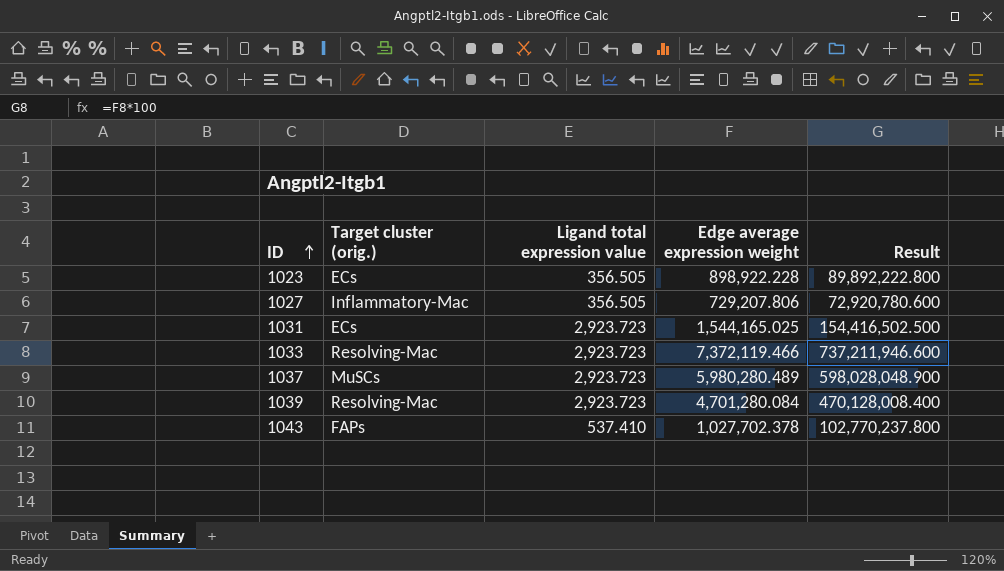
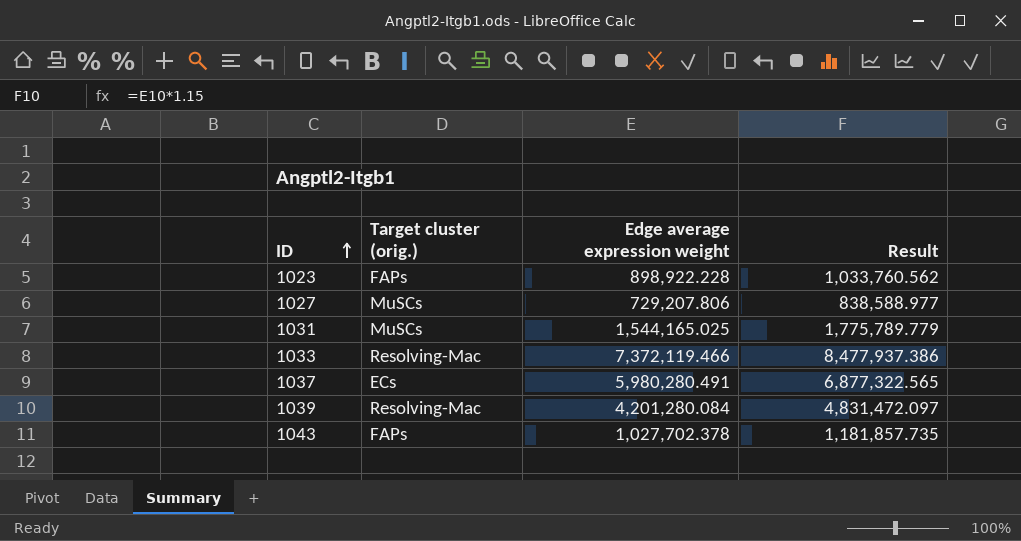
column Ligand total expression value | position: 3 -> none
column Result | formula: [Edge average expression weight] * 100 -> [Edge average expression weight] * 1.15
1023 | Target cluster (orig.): ECs -> FAPs
1027 | Target cluster (orig.): Inflammatory-Mac -> MuSCs
1031 | Target cluster (orig.): ECs -> MuSCs
1037 | Target cluster (orig.): MuSCs -> ECs
1037 | Edge average expression weight: 5,980,280.489 -> 5,980,280.491
1039 | Edge average expression weight: 4,701,280.084 -> 4,201,280.084

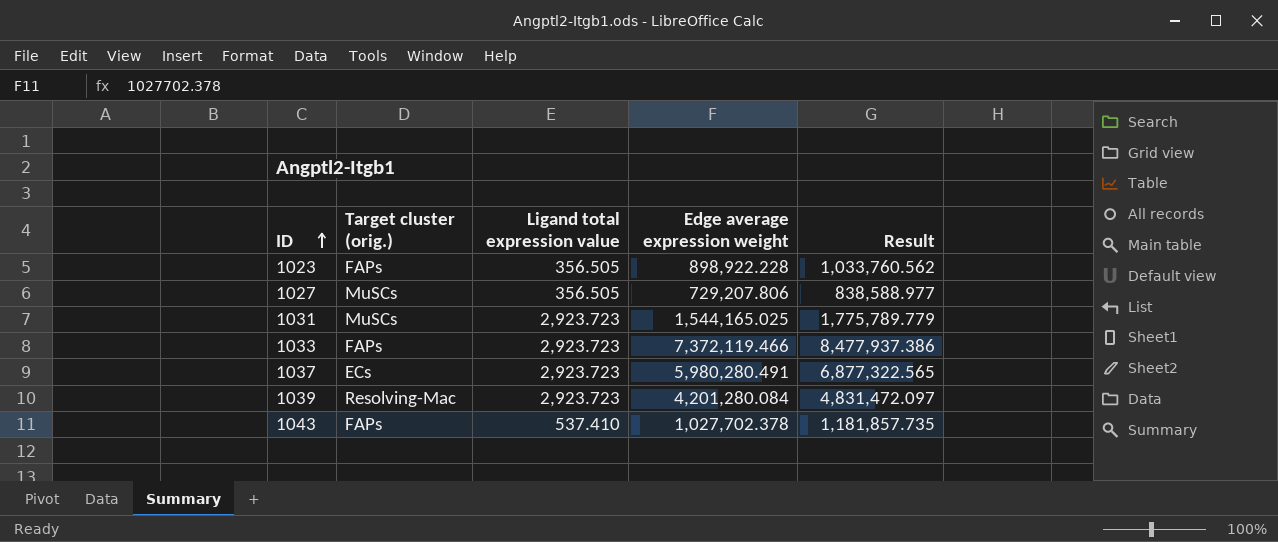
column Ligand total expression value | position: none -> 3
1033 | Target cluster (orig.): Resolving-Mac -> FAPs

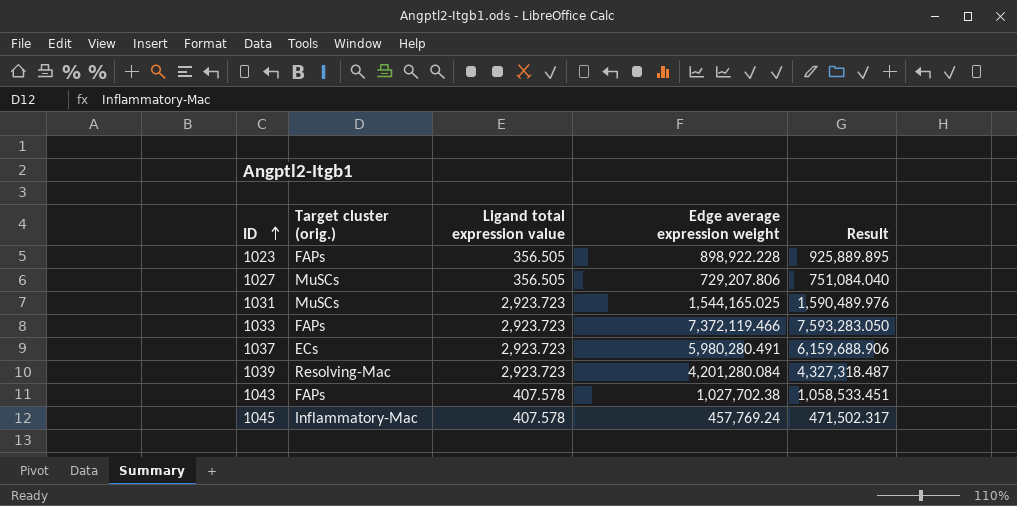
column Result | formula: [Edge average expression weight] * 1.15 -> [Edge average expression weight] * 1.03
1043 | Ligand total expression value: 537.410 -> 407.578
1043 | Edge average expression weight: 1,027,702.378 -> 1,027,702.38
row 1045: none -> Inflammatory-Mac | 407.578 | 457,769.24 | 471,502.317

